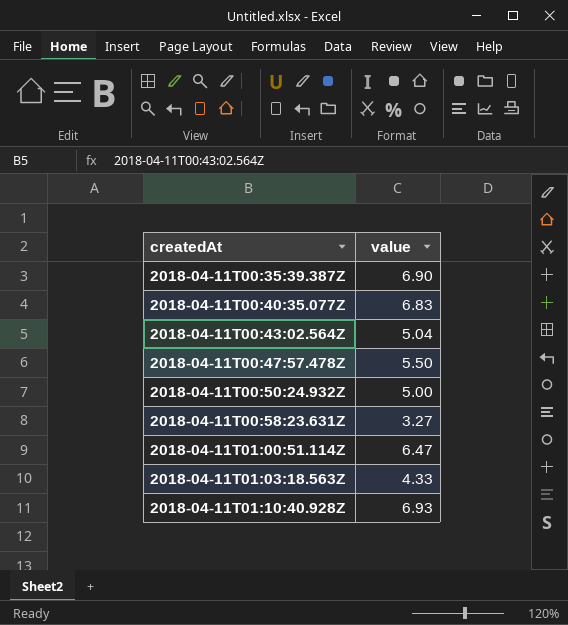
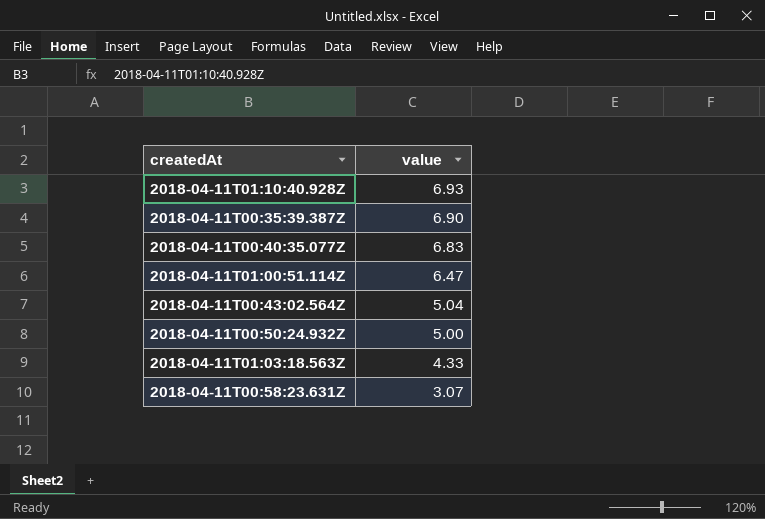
row order: createdAt ascending -> value descending
row 2018-04-11T00:47:57.478Z: 5.50 -> none
2018-04-11T00:58:23.631Z | value: 3.27 -> 3.07

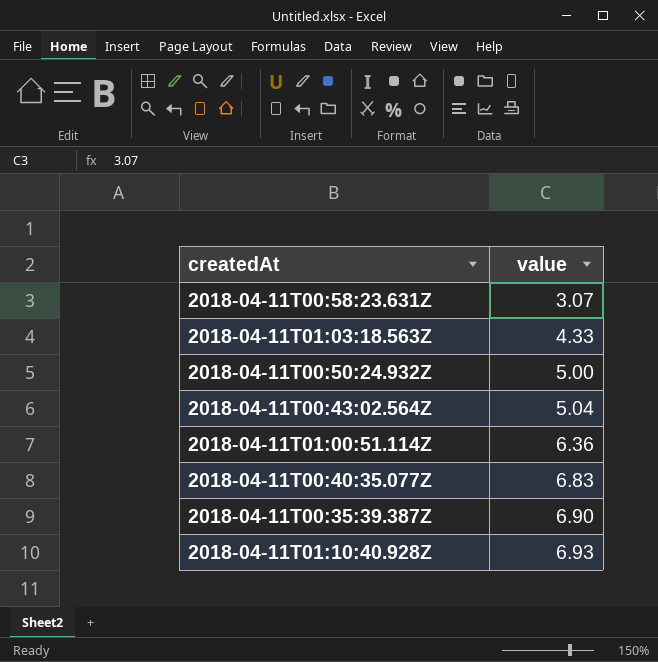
row order: value descending -> value ascending
2018-04-11T01:00:51.114Z | value: 6.47 -> 6.36

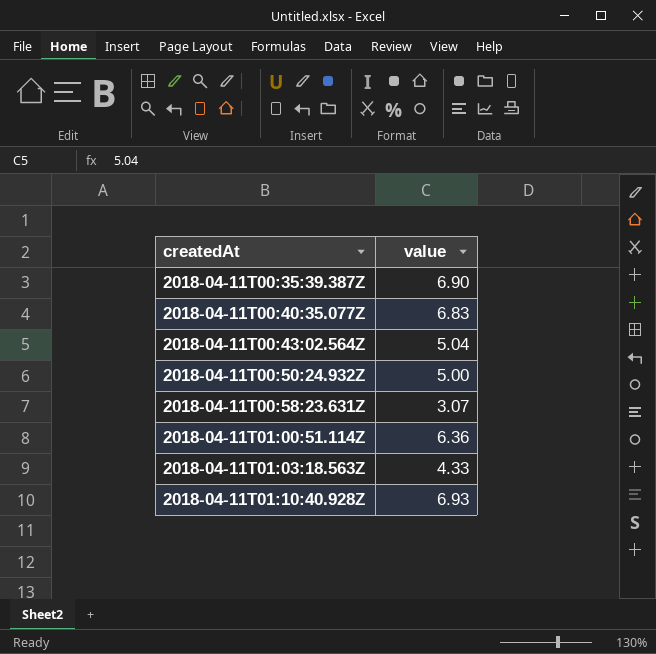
row order: value ascending -> createdAt ascending

